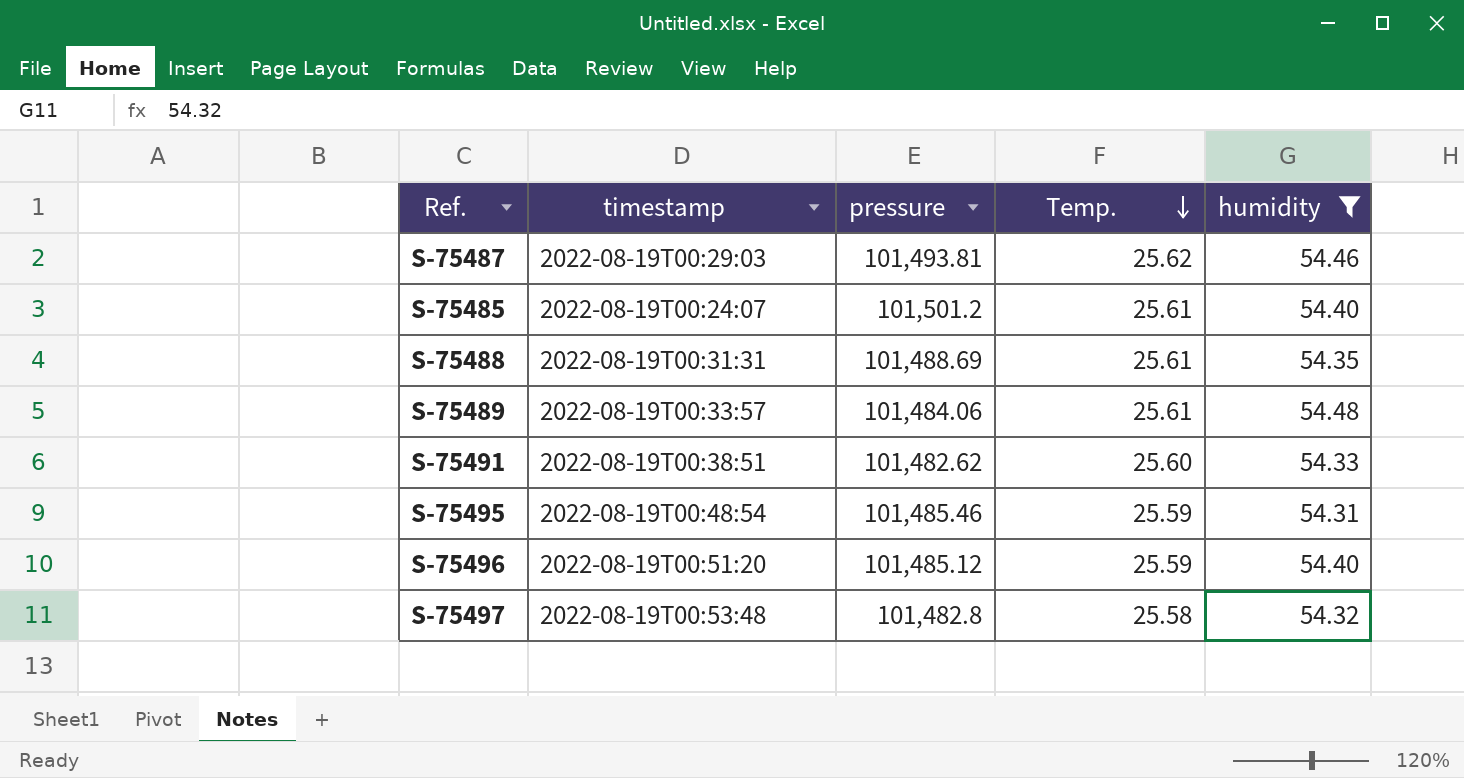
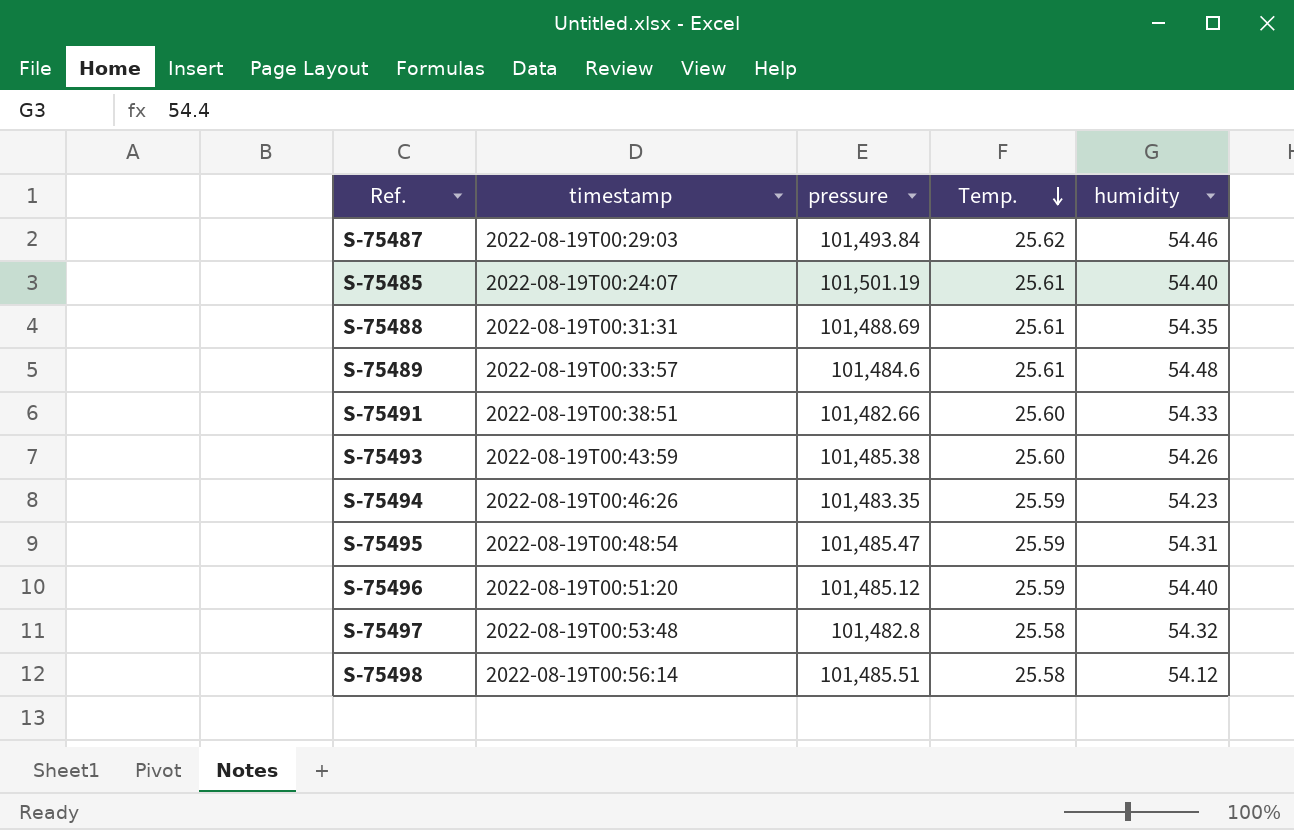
filter: humidity >= 54.31 -> none
S-75487 | pressure: 101,493.81 -> 101,493.84
S-75485 | pressure: 101,501.2 -> 101,501.19
S-75489 | pressure: 101,484.06 -> 101,484.6
S-75491 | pressure: 101,482.62 -> 101,482.66
S-75495 | pressure: 101,485.46 -> 101,485.47

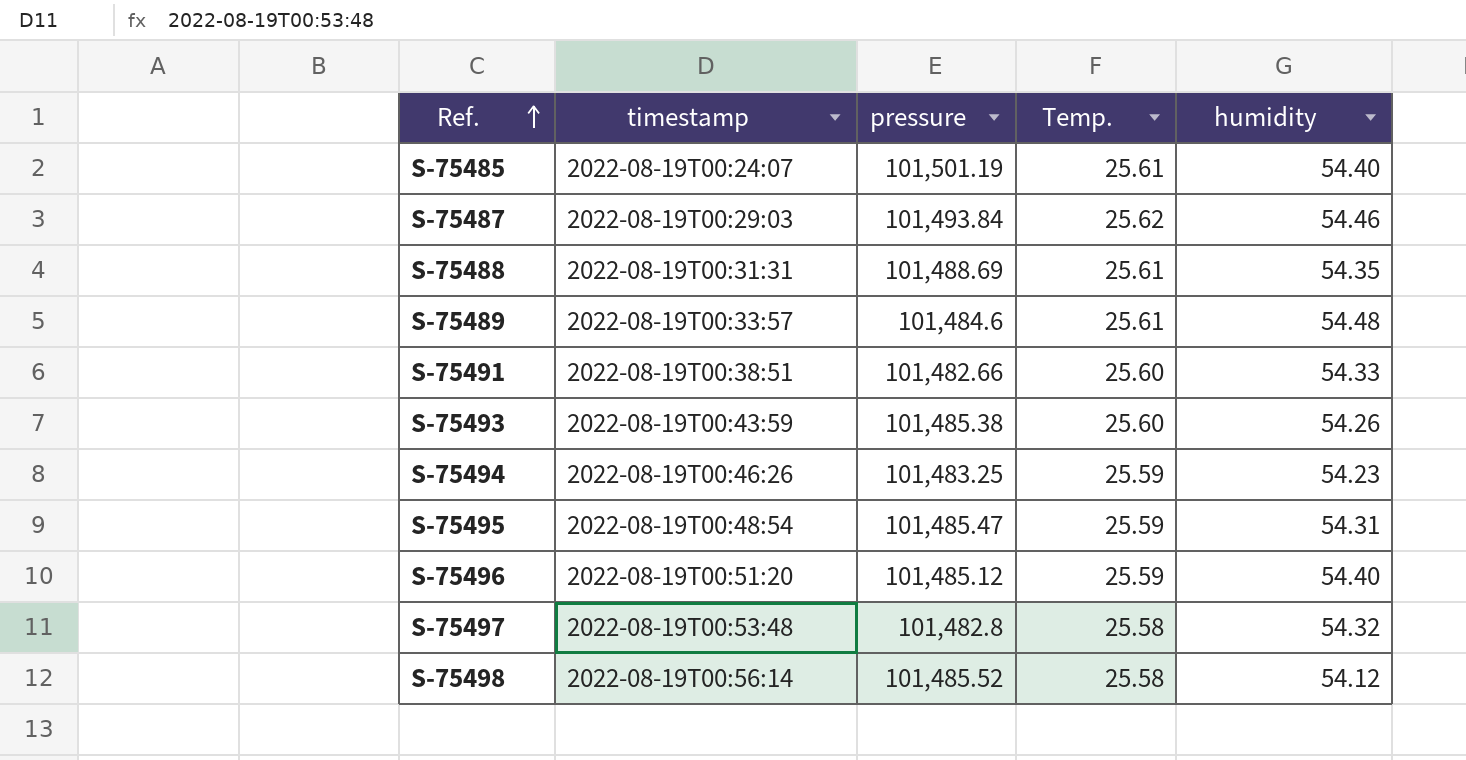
row order: Temp. descending -> Ref. ascending
S-75494 | pressure: 101,483.35 -> 101,483.25
S-75498 | pressure: 101,485.51 -> 101,485.52

